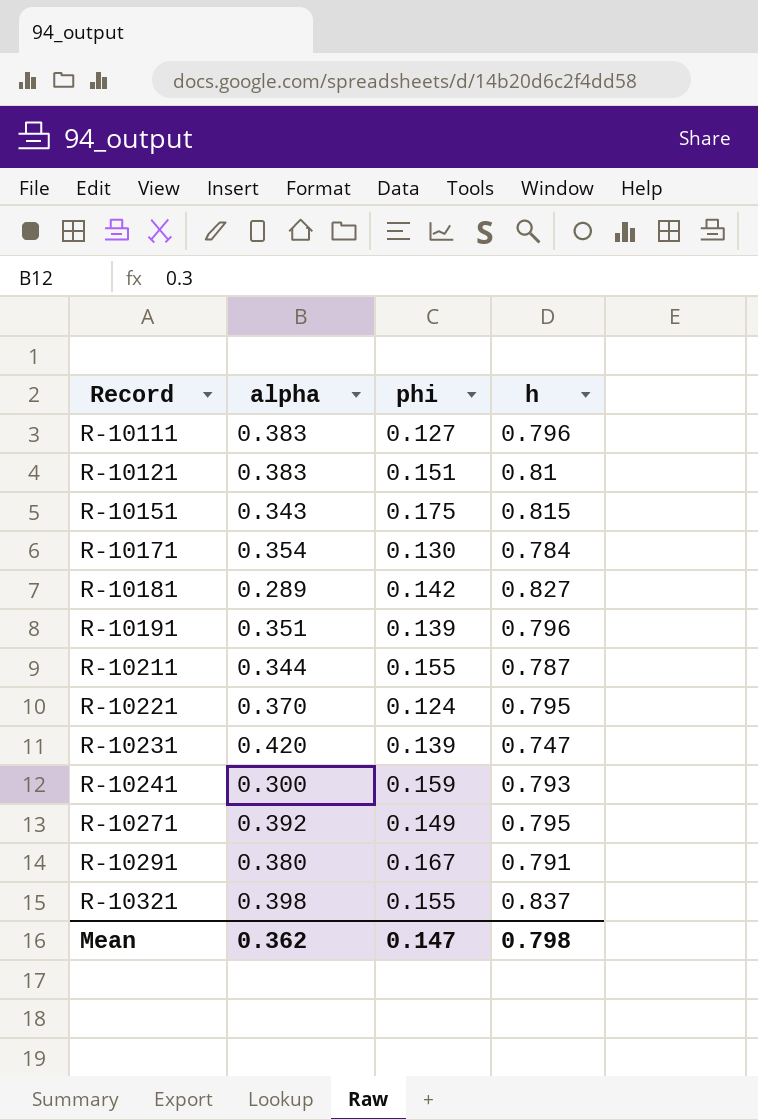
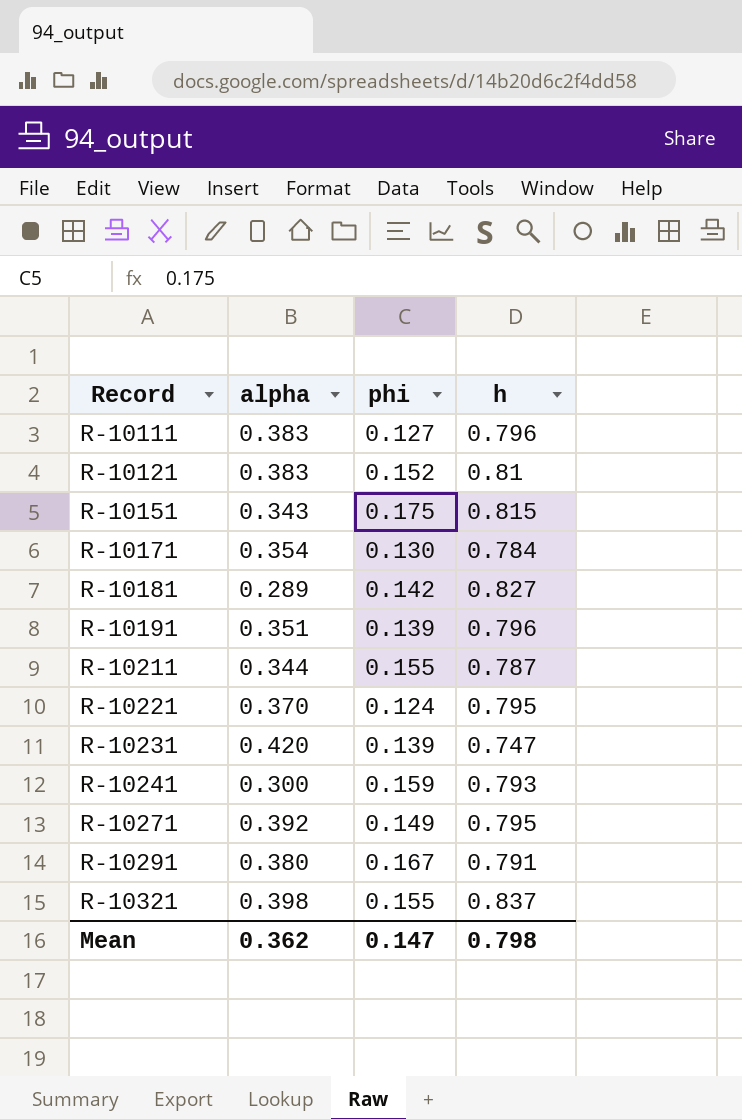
R-10121 | phi: 0.151 -> 0.152

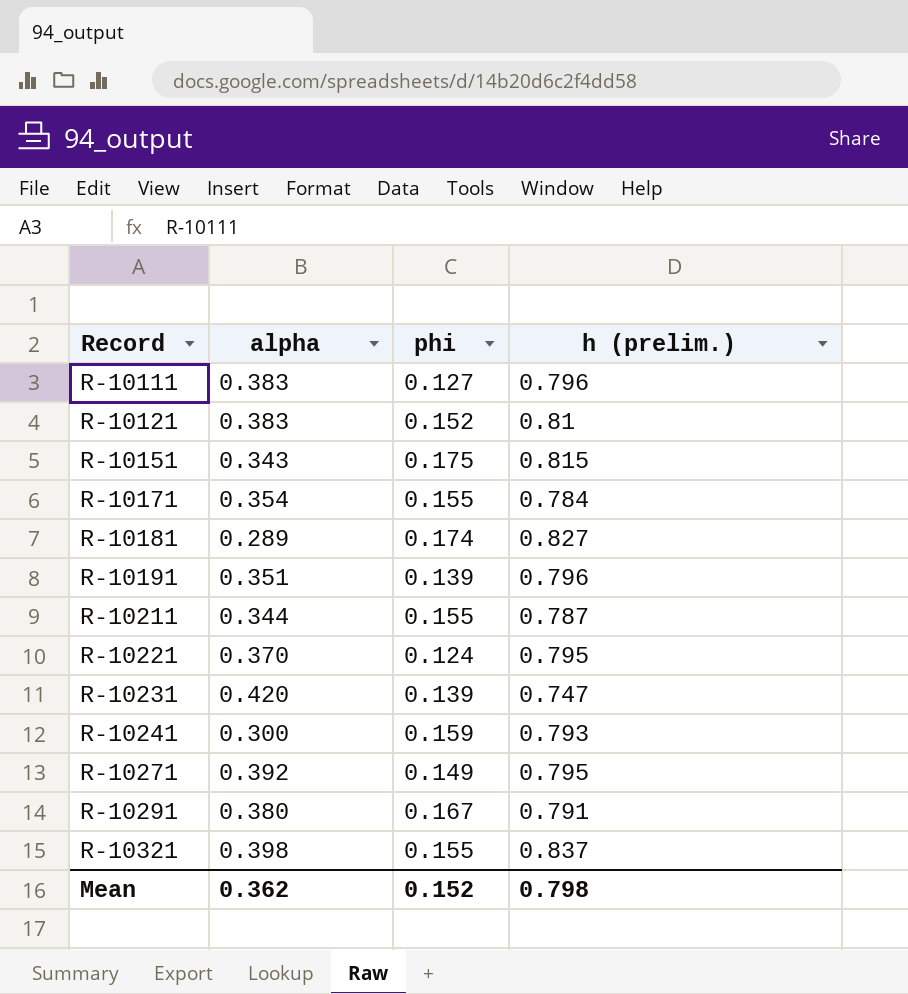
column name: h -> h (prelim.)
R-10171 | phi: 0.130 -> 0.155
R-10181 | phi: 0.142 -> 0.174
Mean | phi: 0.147 -> 0.152

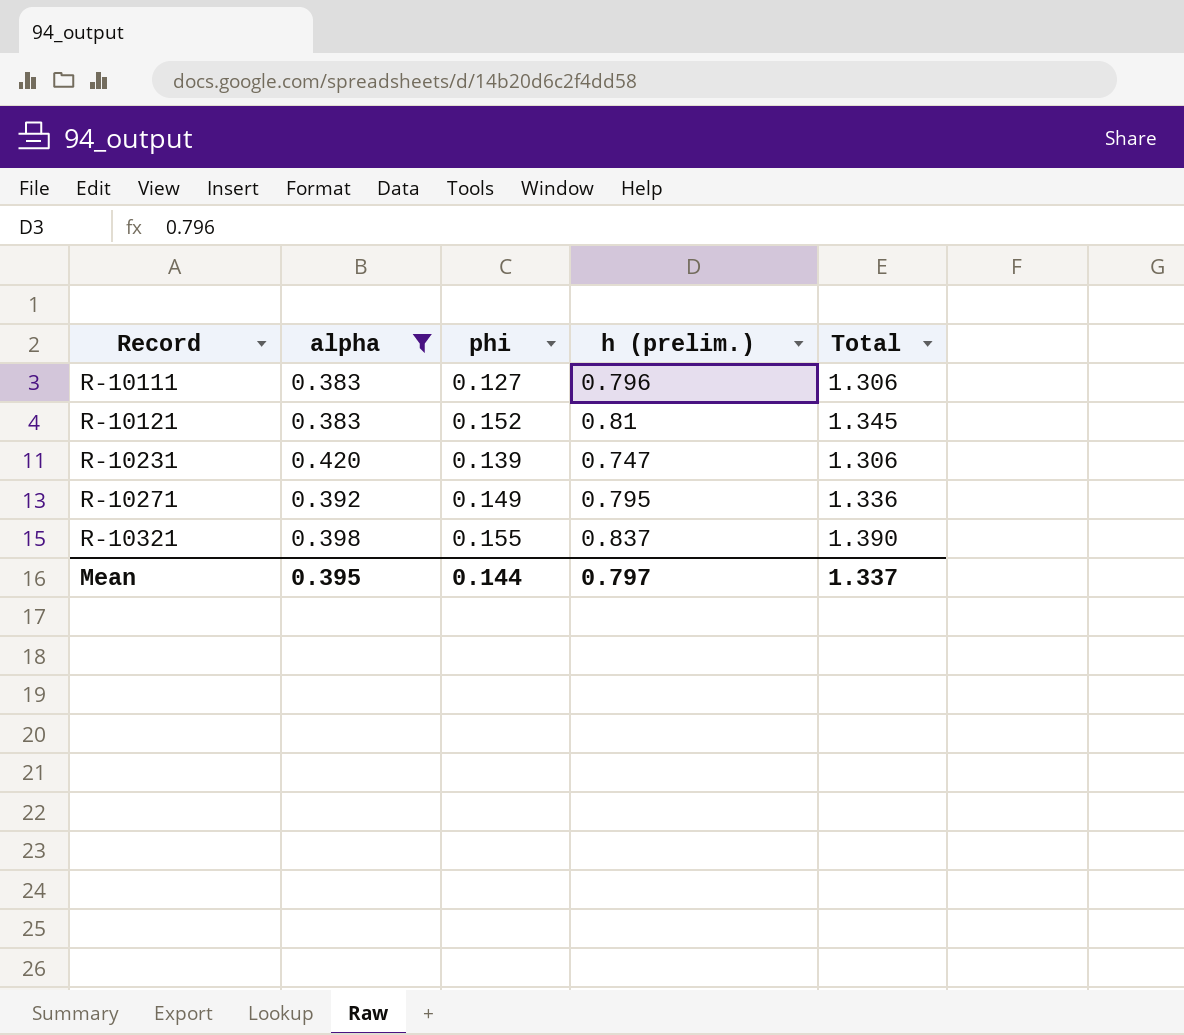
filter: none -> alpha >= 0.383
column Total | formula: none -> [alpha] + [phi] + [h (prelim.)]
Mean | alpha: 0.362 -> 0.395
Mean | phi: 0.152 -> 0.144
Mean | h (prelim.): 0.798 -> 0.797

